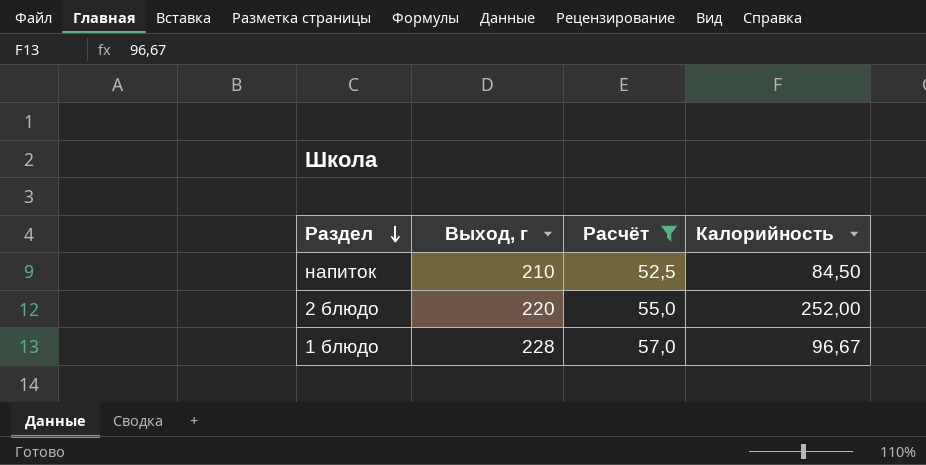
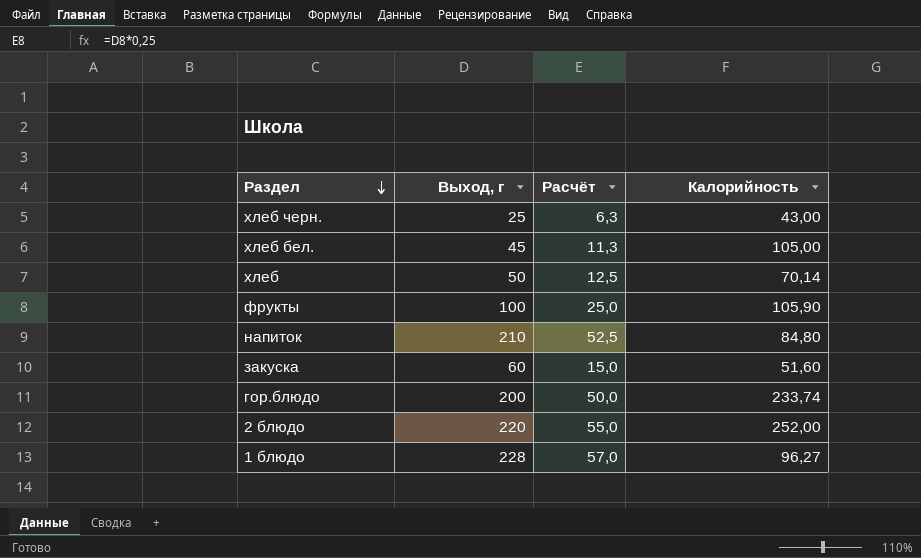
filter: Расчёт >= 52,5 -> none
напиток | Калорийность: 84,50 -> 84,80
1 блюдо | Калорийность: 96,67 -> 96,27

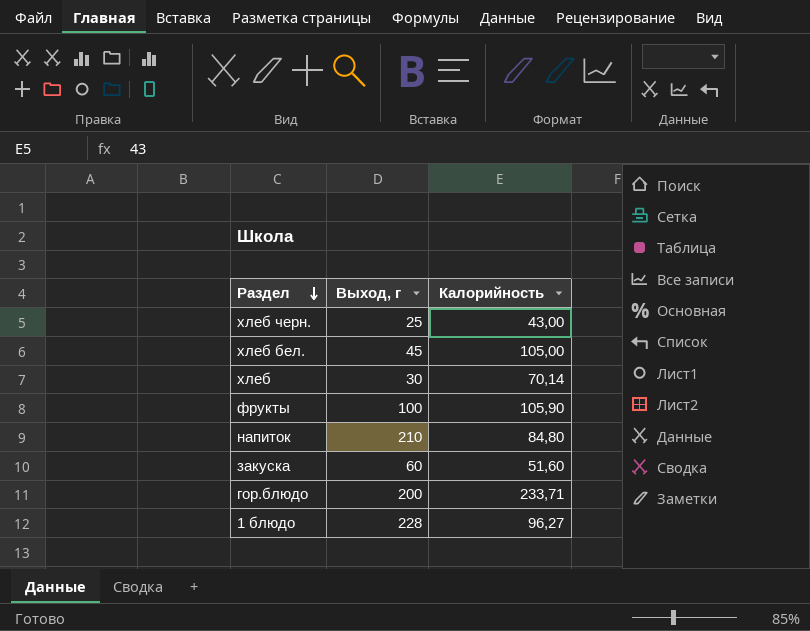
column Расчёт | formula: [Выход, г] * 0,25 -> none
row 2 блюдо: 220 | 55,0 | 252,00 -> none
хлеб | Выход, г: 50 -> 30
гор.блюдо | Калорийность: 233,74 -> 233,71

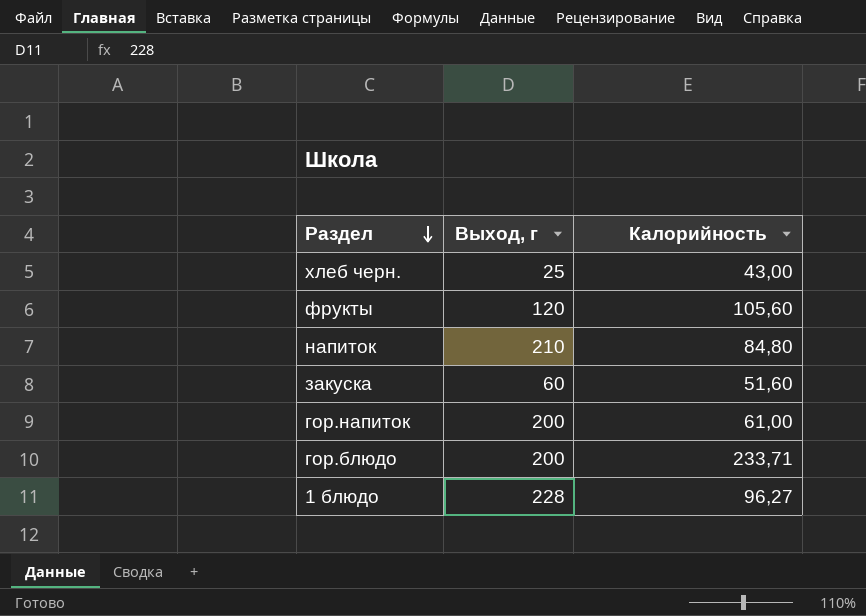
row хлеб бел.: 45 | 105,00 -> none
row хлеб: 30 | 70,14 -> none
фрукты | Выход, г: 100 -> 120
фрукты | Калорийность: 105,90 -> 105,60
row гор.напиток: none -> 200 | 61,00

